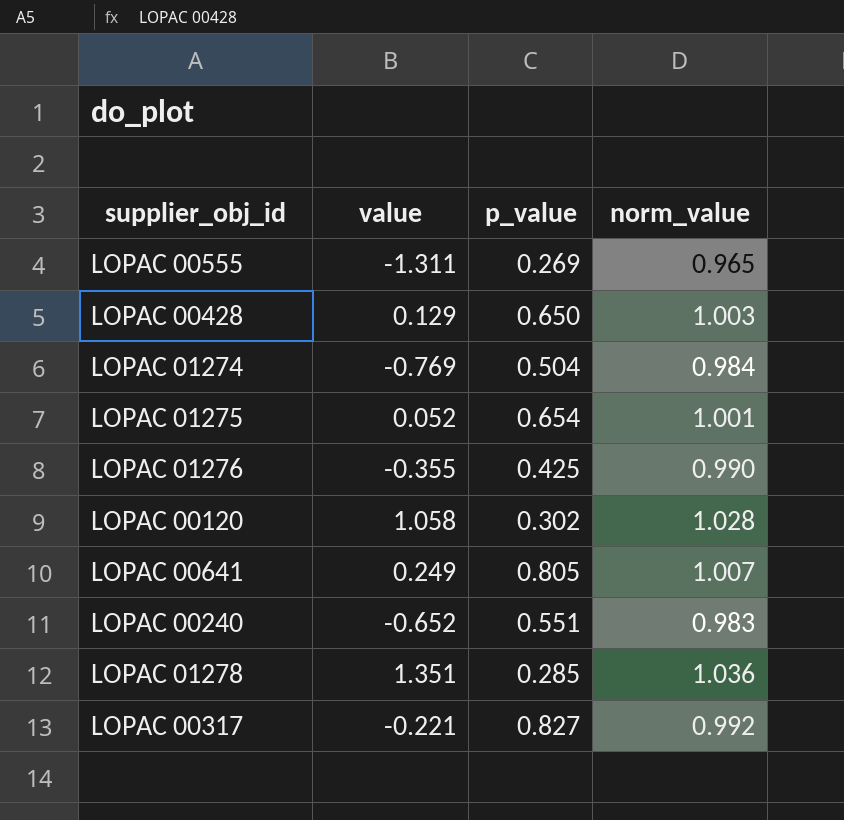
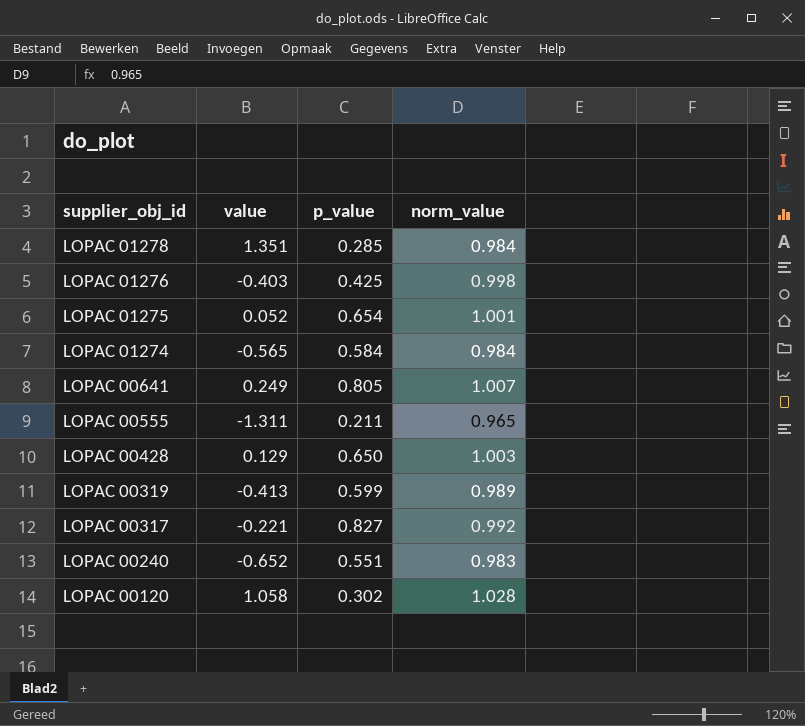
row order: none -> supplier_obj_id descending
LOPAC 01278 | norm_value: 1.036 -> 0.984
LOPAC 01276 | value: -0.355 -> -0.403
LOPAC 01276 | norm_value: 0.990 -> 0.998
LOPAC 01274 | value: -0.769 -> -0.565
LOPAC 01274 | p_value: 0.504 -> 0.584
LOPAC 00555 | p_value: 0.269 -> 0.211
row LOPAC 00319: none -> -0.413 | 0.599 | 0.989

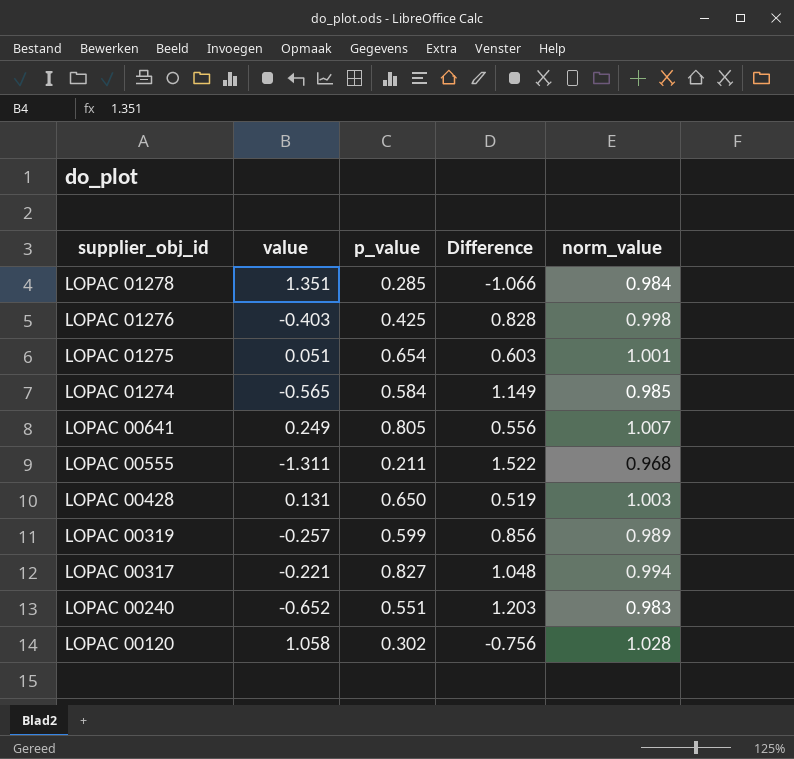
column Difference | formula: none -> [p_value] - [value]
LOPAC 01275 | value: 0.052 -> 0.051
LOPAC 01274 | norm_value: 0.984 -> 0.985
LOPAC 00555 | norm_value: 0.965 -> 0.968
LOPAC 00428 | value: 0.129 -> 0.131
LOPAC 00319 | value: -0.413 -> -0.257
LOPAC 00317 | norm_value: 0.992 -> 0.994

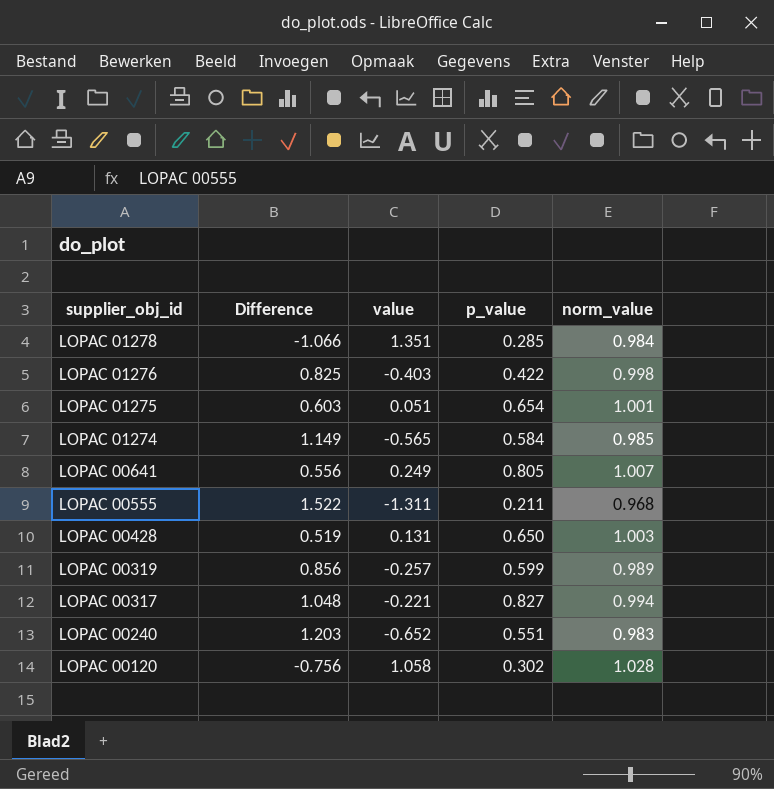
column Difference | position: 4 -> 2
LOPAC 01276 | Difference: 0.828 -> 0.825
LOPAC 01276 | p_value: 0.425 -> 0.422

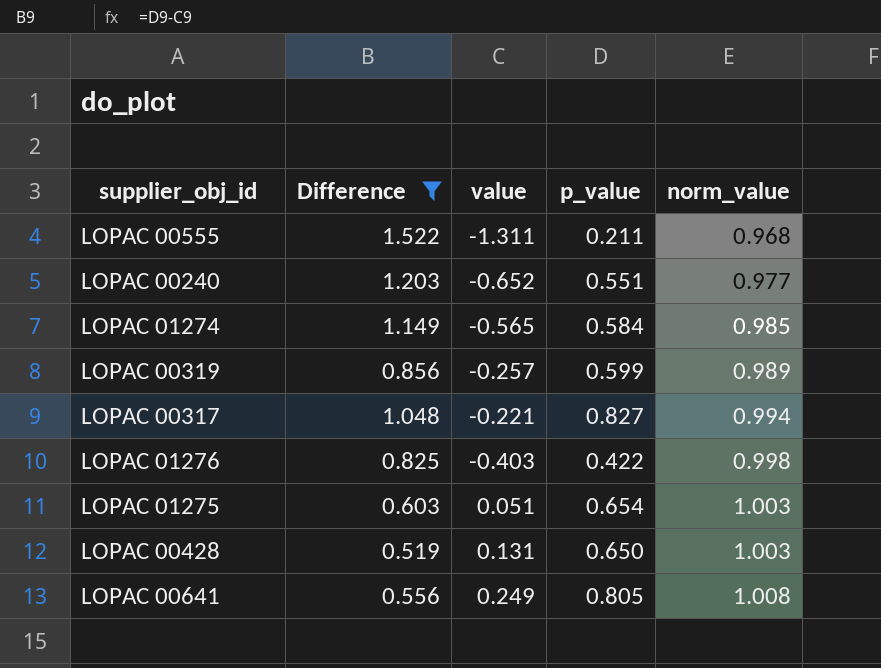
filter: none -> Difference >= 0.519
row order: supplier_obj_id descending -> norm_value ascending
LOPAC 00240 | norm_value: 0.983 -> 0.977
LOPAC 01275 | norm_value: 1.001 -> 1.003
LOPAC 00641 | norm_value: 1.007 -> 1.008

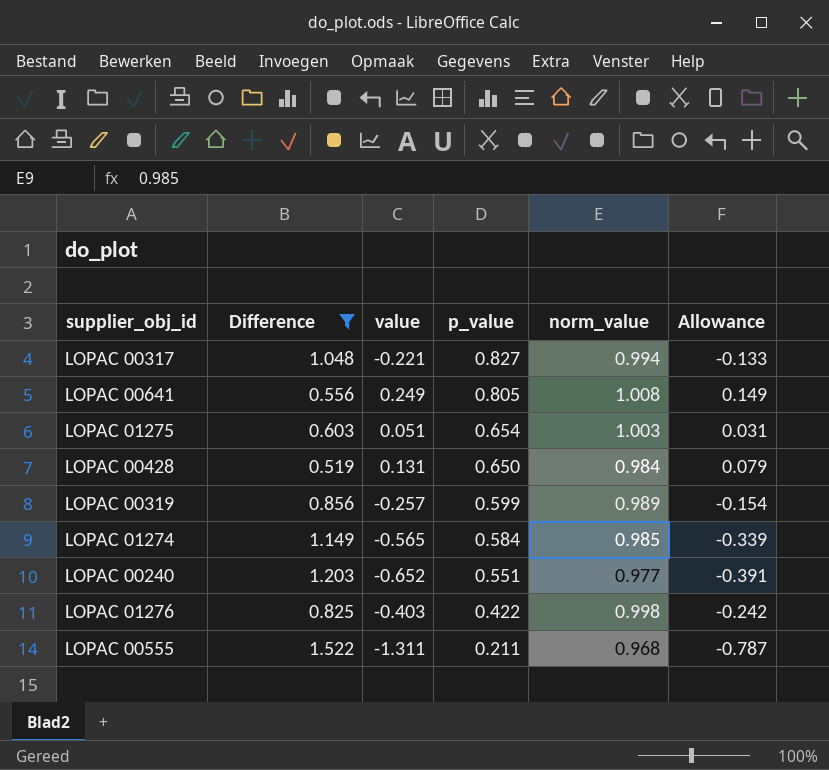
row order: norm_value ascending -> p_value descending
column Allowance | formula: none -> [value] * 0.6
LOPAC 00428 | norm_value: 1.003 -> 0.984

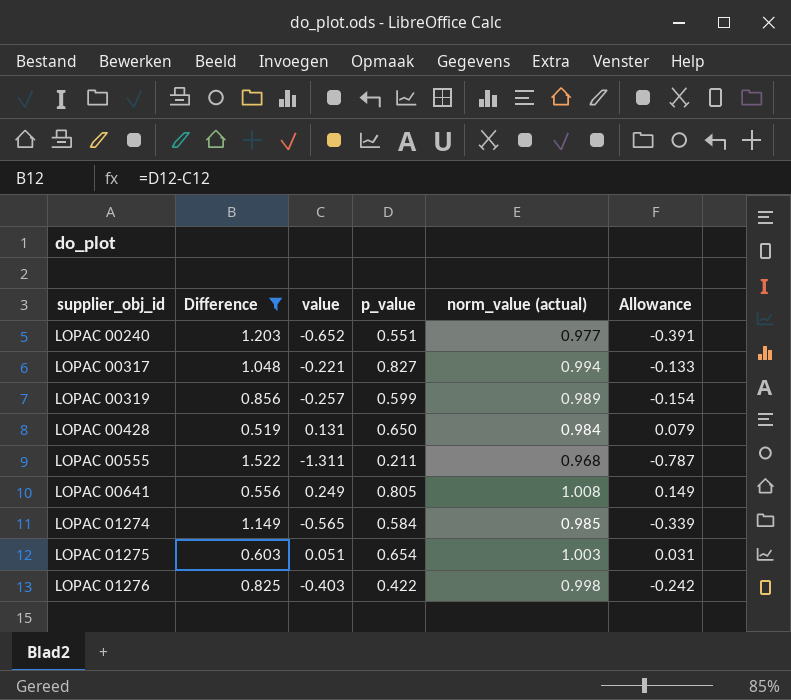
row order: p_value descending -> supplier_obj_id ascending
column name: norm_value -> norm_value (actual)

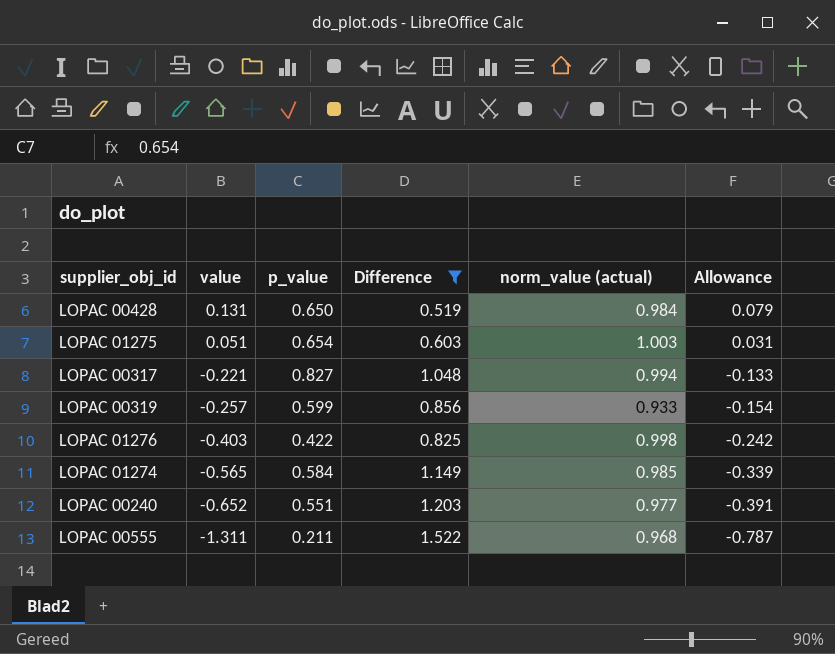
row order: supplier_obj_id ascending -> value descending
column Difference | position: 2 -> 4
row LOPAC 00641: 0.556 | 0.249 | 0.805 | 1.008 | 0.149 -> none
LOPAC 00319 | norm_value (actual): 0.989 -> 0.933

